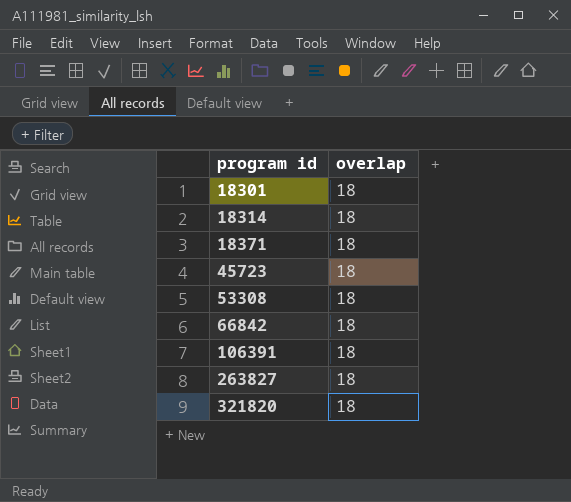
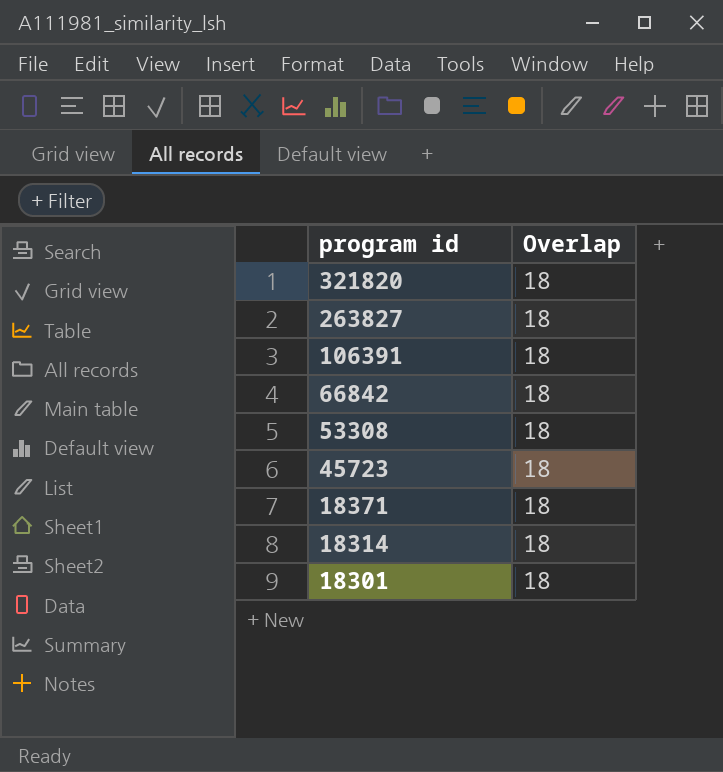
row order: program id ascending -> program id descending
column name: overlap -> Overlap

